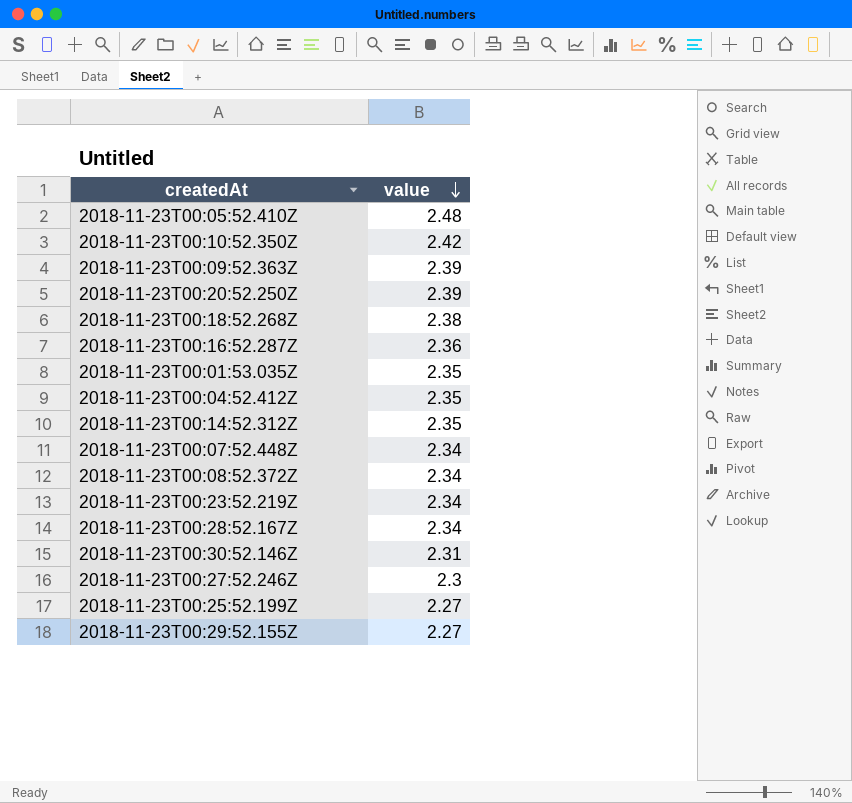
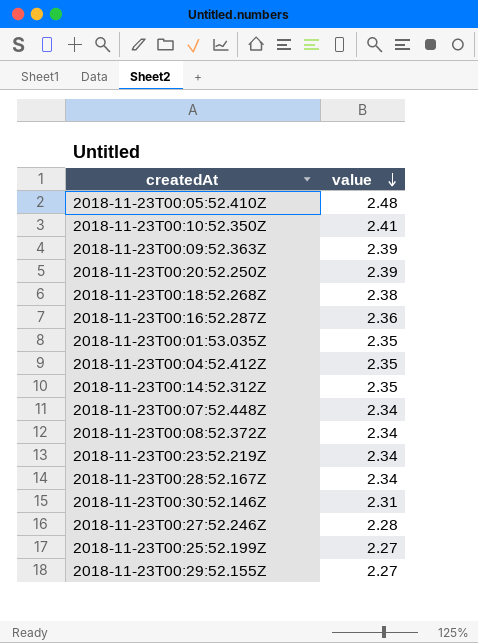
2018-11-23T00:10:52.350Z | value: 2.42 -> 2.41
2018-11-23T00:27:52.246Z | value: 2.3 -> 2.28

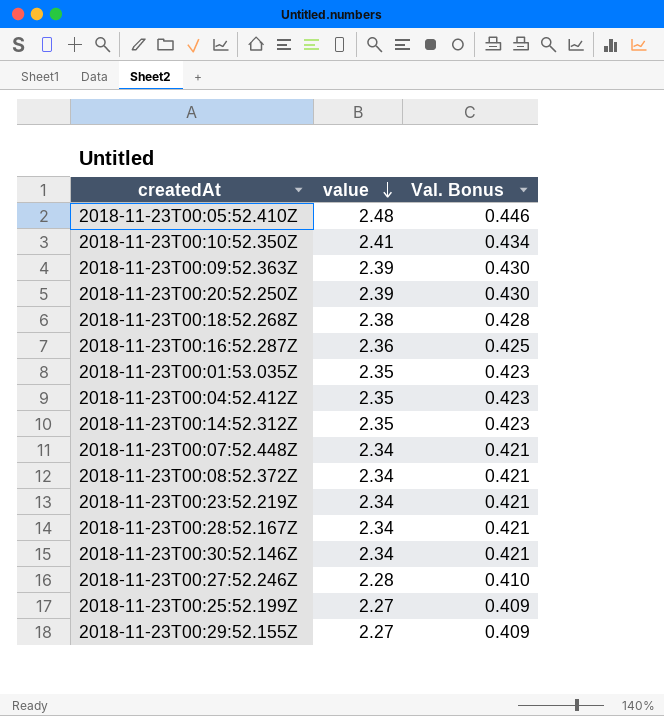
column Val. Bonus | formula: none -> [value] * 0.18
2018-11-23T00:30:52.146Z | value: 2.31 -> 2.34

